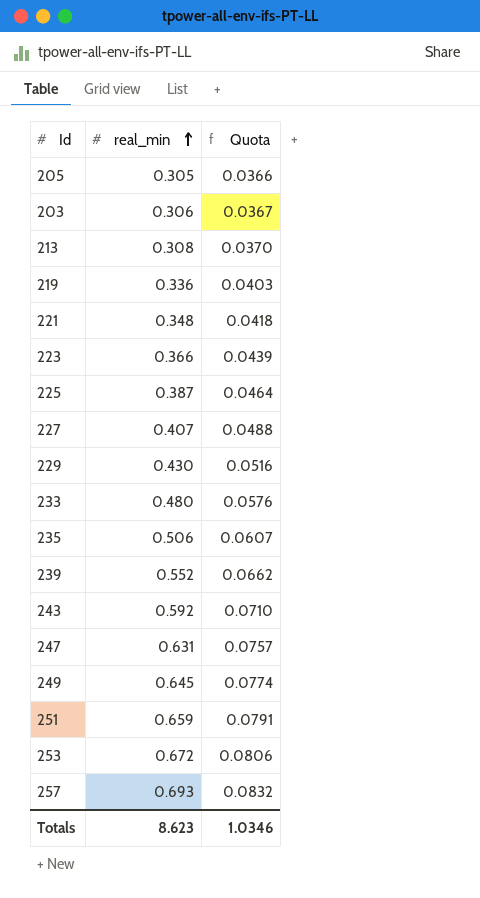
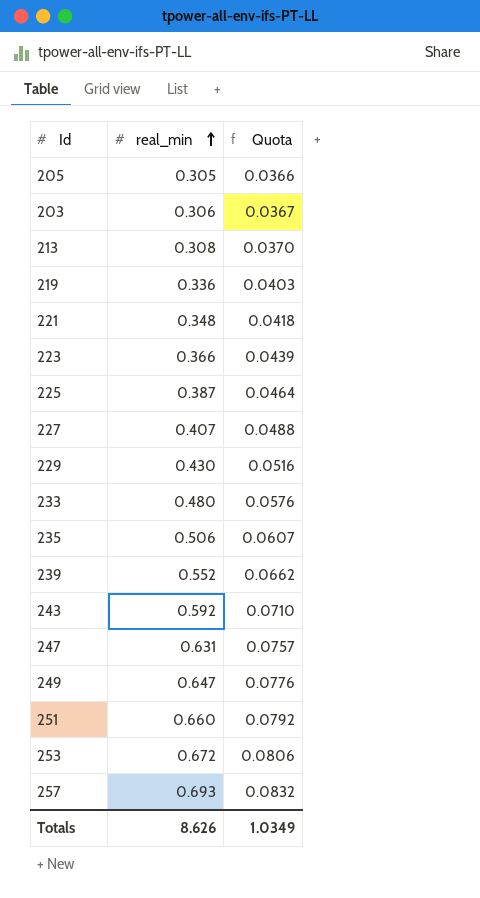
249 | real_min: 0.645 -> 0.647
249 | Quota: 0.0774 -> 0.0776
251 | real_min: 0.659 -> 0.660
251 | Quota: 0.0791 -> 0.0792
Totals | real_min: 8.623 -> 8.626
Totals | Quota: 1.0346 -> 1.0349

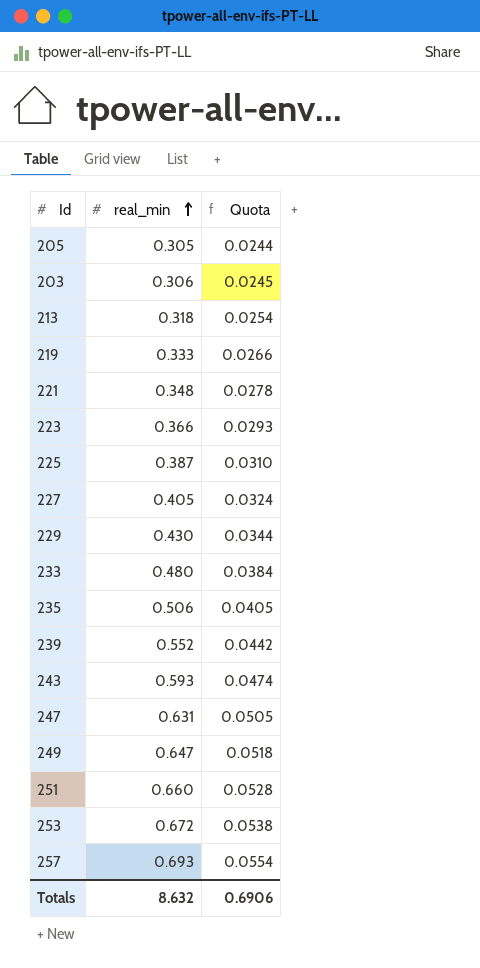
column Quota | formula: [real_min] * 0.12 -> [real_min] * 0.08
213 | real_min: 0.308 -> 0.318
219 | real_min: 0.336 -> 0.333
227 | real_min: 0.407 -> 0.405
243 | real_min: 0.592 -> 0.593
Totals | real_min: 8.626 -> 8.632
Totals | Quota: 1.0349 -> 0.6906

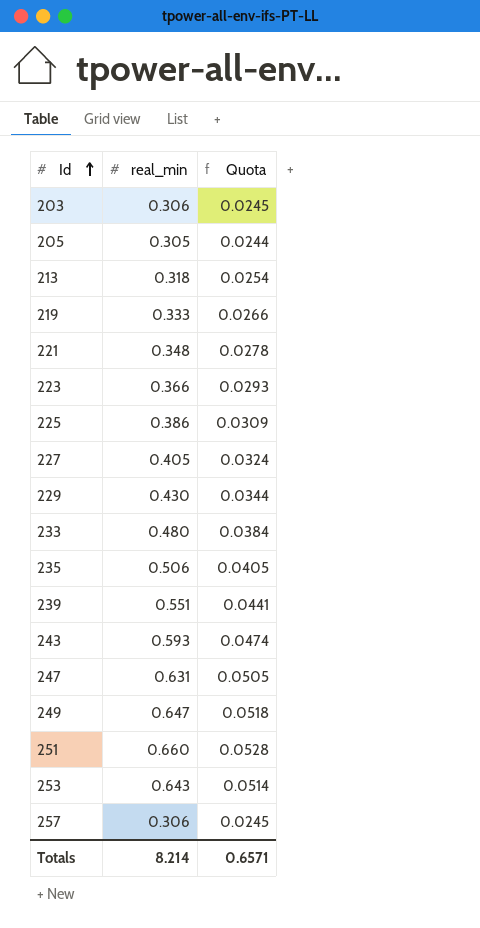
row order: real_min ascending -> Id ascending
225 | real_min: 0.387 -> 0.386
225 | Quota: 0.0310 -> 0.0309
239 | real_min: 0.552 -> 0.551
239 | Quota: 0.0442 -> 0.0441
253 | real_min: 0.672 -> 0.643
253 | Quota: 0.0538 -> 0.0514
257 | real_min: 0.693 -> 0.306
257 | Quota: 0.0554 -> 0.0245
Totals | real_min: 8.632 -> 8.214
Totals | Quota: 0.6906 -> 0.6571

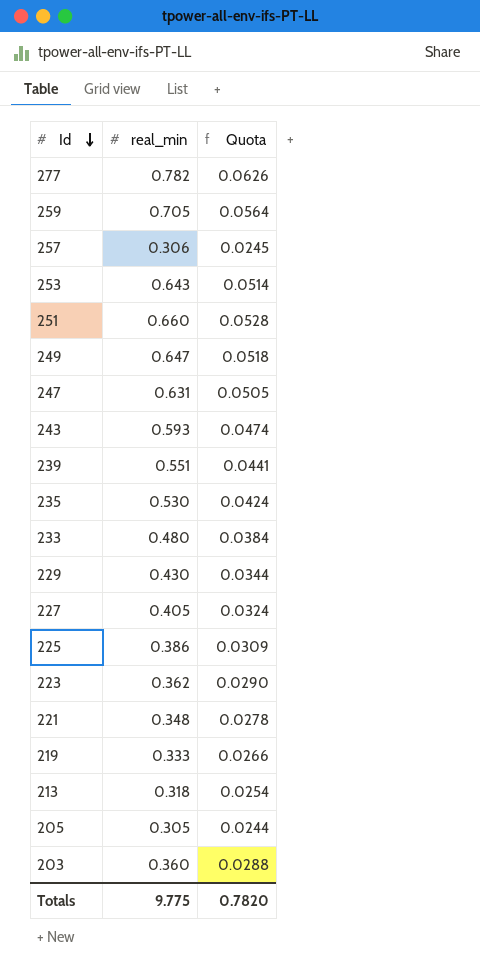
row order: Id ascending -> Id descending
row 277: none -> 0.782 | 0.0626
row 259: none -> 0.705 | 0.0564
235 | real_min: 0.506 -> 0.530
235 | Quota: 0.0405 -> 0.0424
223 | real_min: 0.366 -> 0.362
223 | Quota: 0.0293 -> 0.0290
203 | real_min: 0.306 -> 0.360
203 | Quota: 0.0245 -> 0.0288
Totals | real_min: 8.214 -> 9.775
Totals | Quota: 0.6571 -> 0.7820

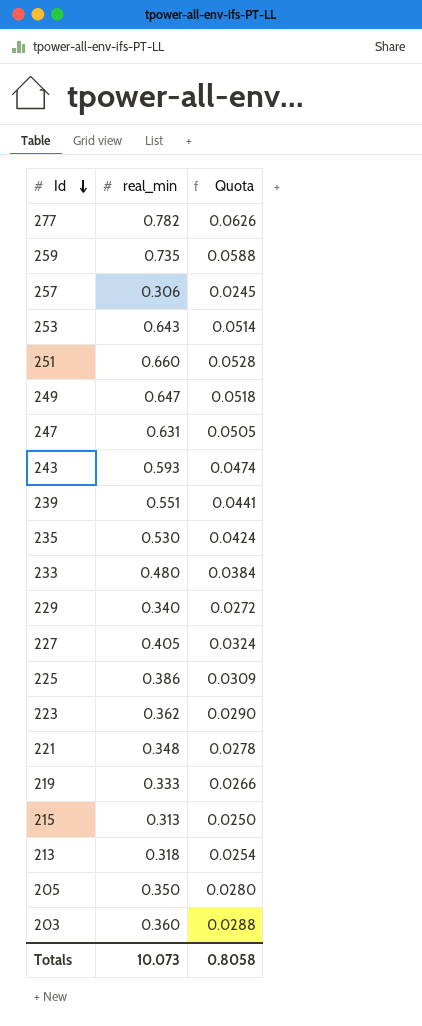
259 | real_min: 0.705 -> 0.735
259 | Quota: 0.0564 -> 0.0588
229 | real_min: 0.430 -> 0.340
229 | Quota: 0.0344 -> 0.0272
row 215: none -> 0.313 | 0.0250
205 | real_min: 0.305 -> 0.350
205 | Quota: 0.0244 -> 0.0280
Totals | real_min: 9.775 -> 10.073
Totals | Quota: 0.7820 -> 0.8058

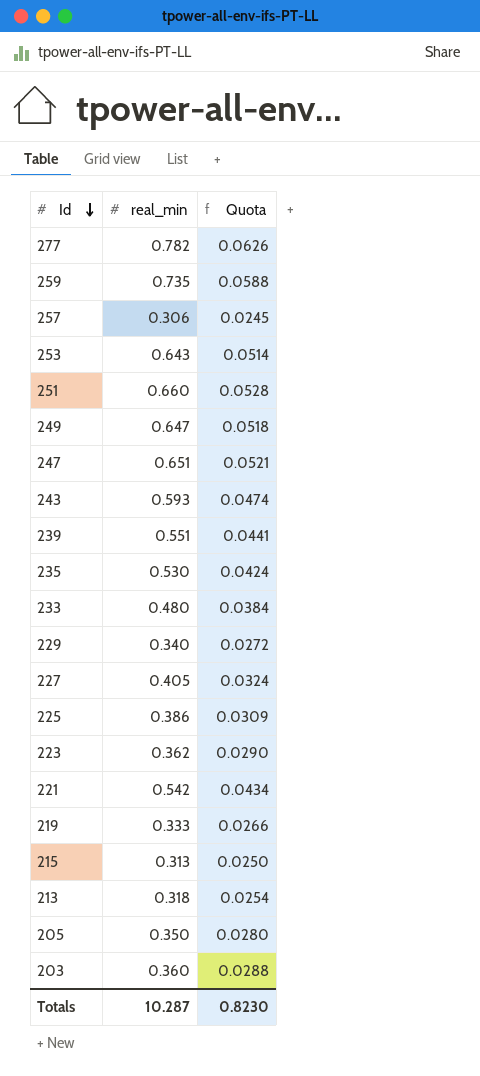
247 | real_min: 0.631 -> 0.651
247 | Quota: 0.0505 -> 0.0521
221 | real_min: 0.348 -> 0.542
221 | Quota: 0.0278 -> 0.0434
Totals | real_min: 10.073 -> 10.287
Totals | Quota: 0.8058 -> 0.8230

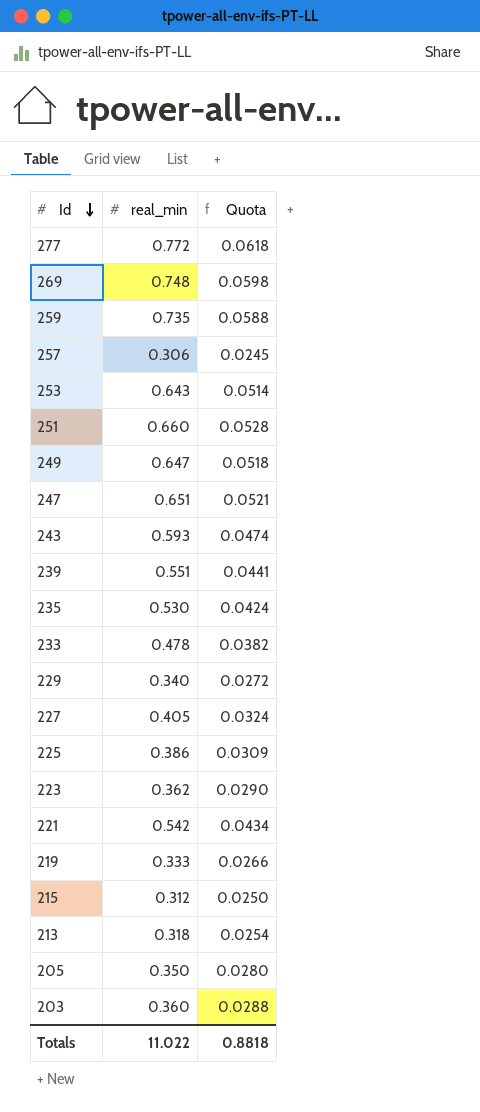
277 | real_min: 0.782 -> 0.772
277 | Quota: 0.0626 -> 0.0618
row 269: none -> 0.748 | 0.0598
233 | real_min: 0.480 -> 0.478
233 | Quota: 0.0384 -> 0.0382
215 | real_min: 0.313 -> 0.312
Totals | real_min: 10.287 -> 11.022
Totals | Quota: 0.8230 -> 0.8818

